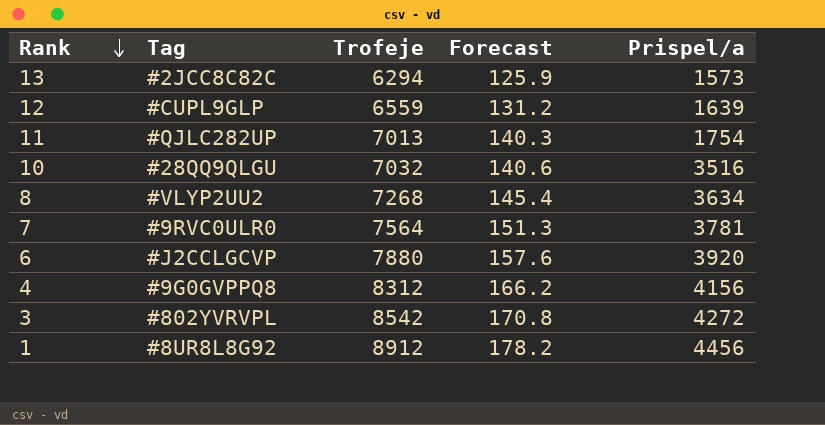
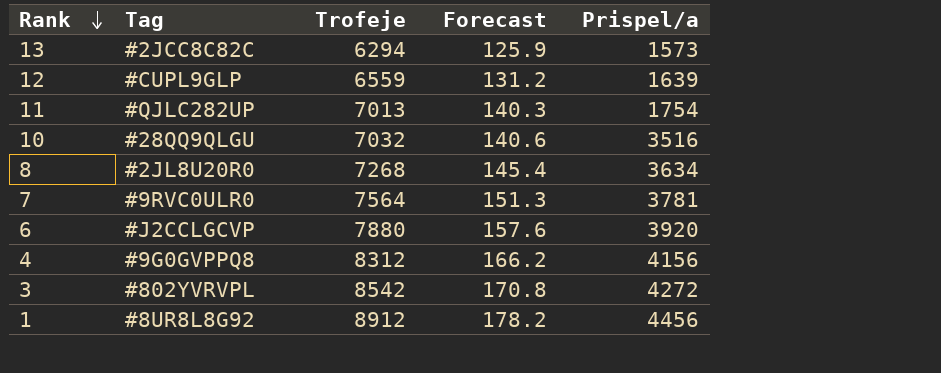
8 | Tag: #VLYP2UU2 -> #2JL8U20R0

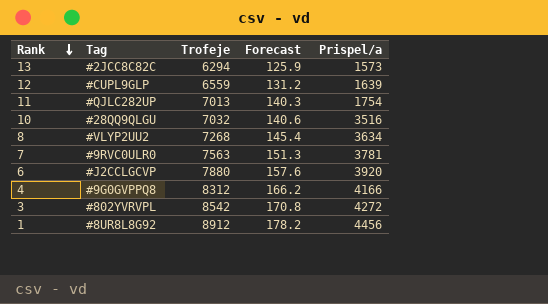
8 | Tag: #2JL8U20R0 -> #VLYP2UU2
7 | Trofeje: 7564 -> 7563
4 | Prispel/a: 4156 -> 4166

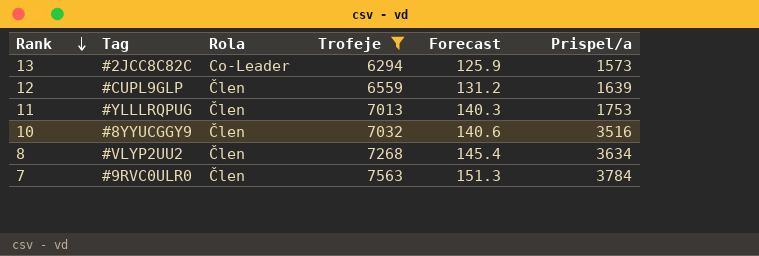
filter: none -> Trofeje <= 7563
column Rola | position: none -> 3
11 | Tag: #QJLC282UP -> #YLLLRQPUG
11 | Prispel/a: 1754 -> 1753
10 | Tag: #28QQ9QLGU -> #8YYUCGGY9
7 | Prispel/a: 3781 -> 3784

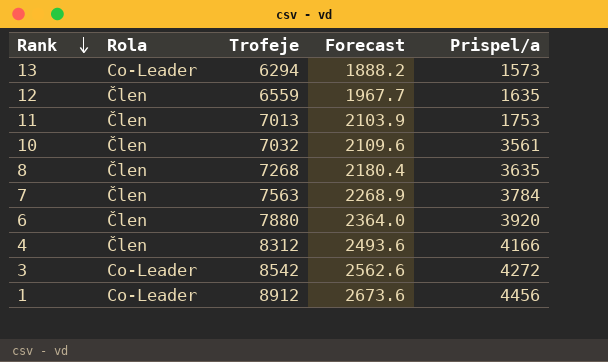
filter: Trofeje <= 7563 -> none
column Tag | position: 2 -> none
column Forecast | formula: [Trofeje] * 0.02 -> [Trofeje] * 0.3
12 | Prispel/a: 1639 -> 1635
10 | Prispel/a: 3516 -> 3561
8 | Prispel/a: 3634 -> 3635

